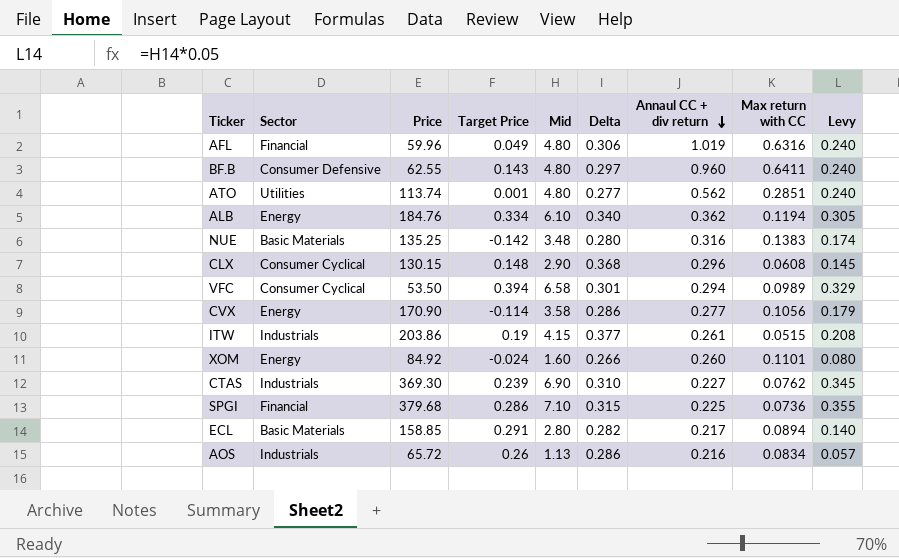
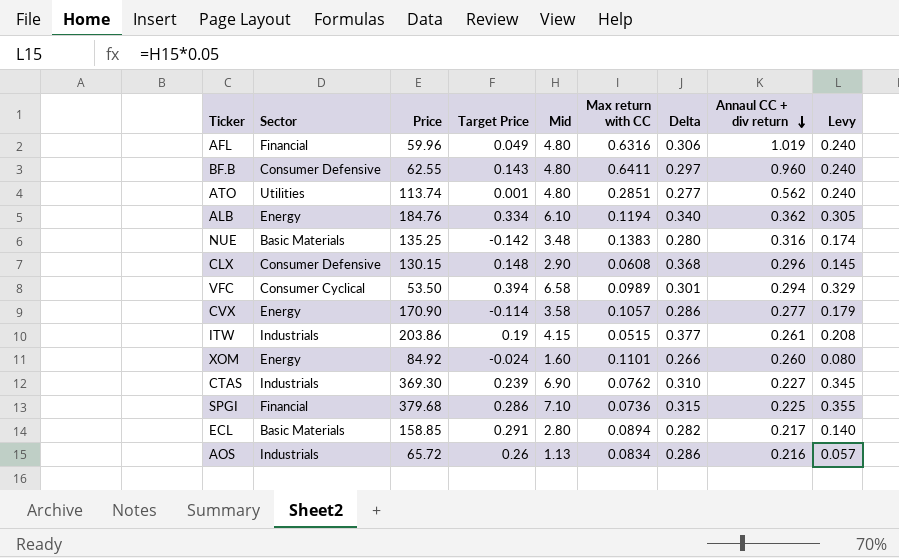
column Max return with CC | position: 8 -> 6
CLX | Sector: Consumer Cyclical -> Consumer Defensive
CVX | Max return with CC: 0.1056 -> 0.1057

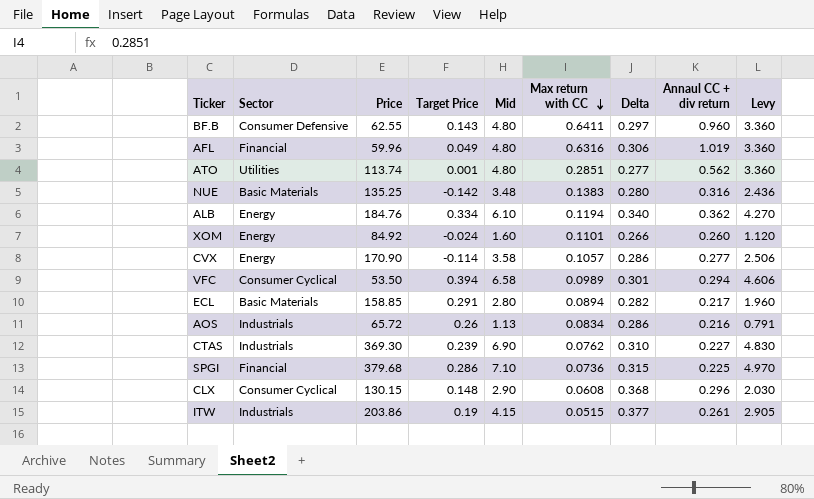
row order: Annaul CC + div return descending -> Max return with CC descending
column Levy | formula: [Mid] * 0.05 -> [Mid] * 0.7
CLX | Sector: Consumer Defensive -> Consumer Cyclical

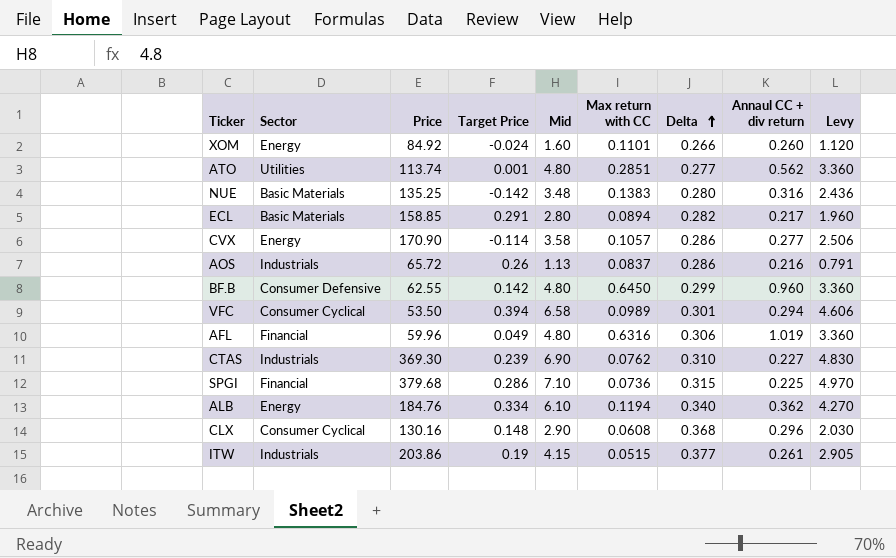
row order: Max return with CC descending -> Delta ascending
AOS | Max return with CC: 0.0834 -> 0.0837
BF.B | Target Price: 0.143 -> 0.142
BF.B | Max return with CC: 0.6411 -> 0.6450
BF.B | Delta: 0.297 -> 0.299
CLX | Price: 130.15 -> 130.16

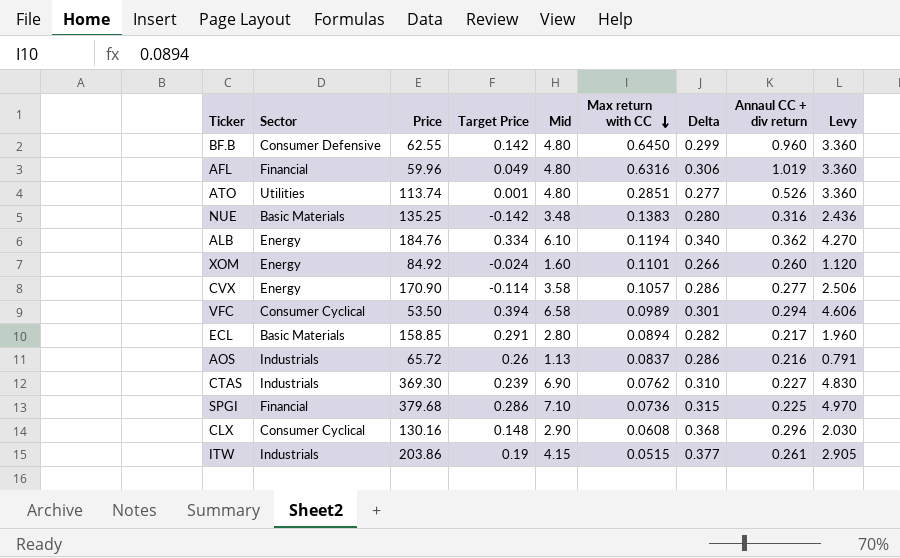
row order: Delta ascending -> Max return with CC descending
ATO | Annaul CC + div return: 0.562 -> 0.526

